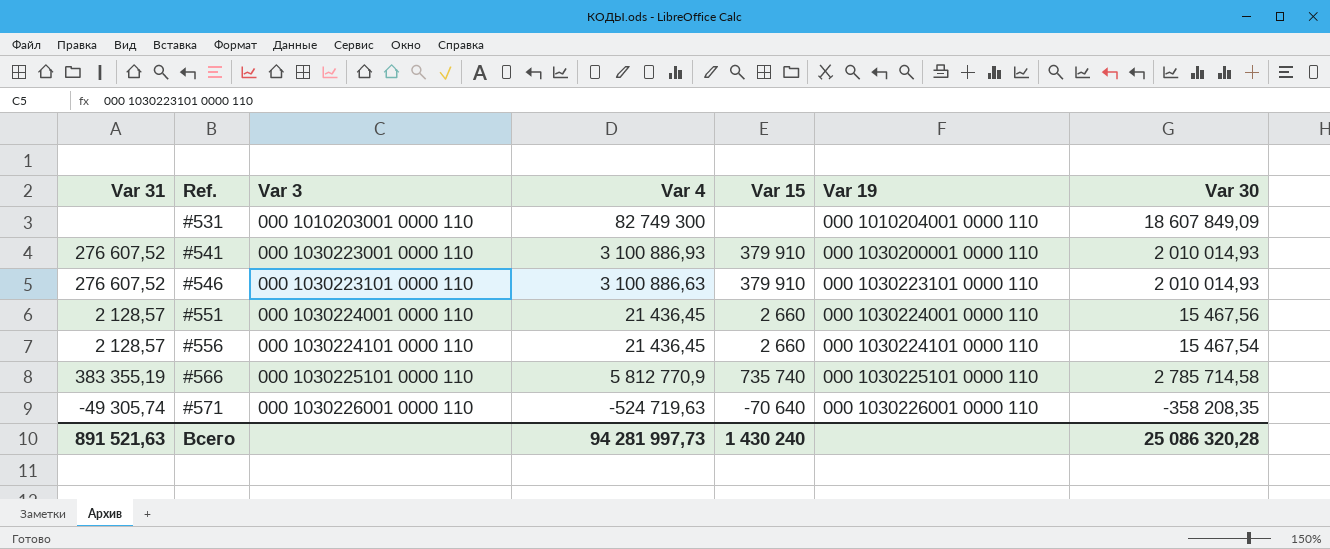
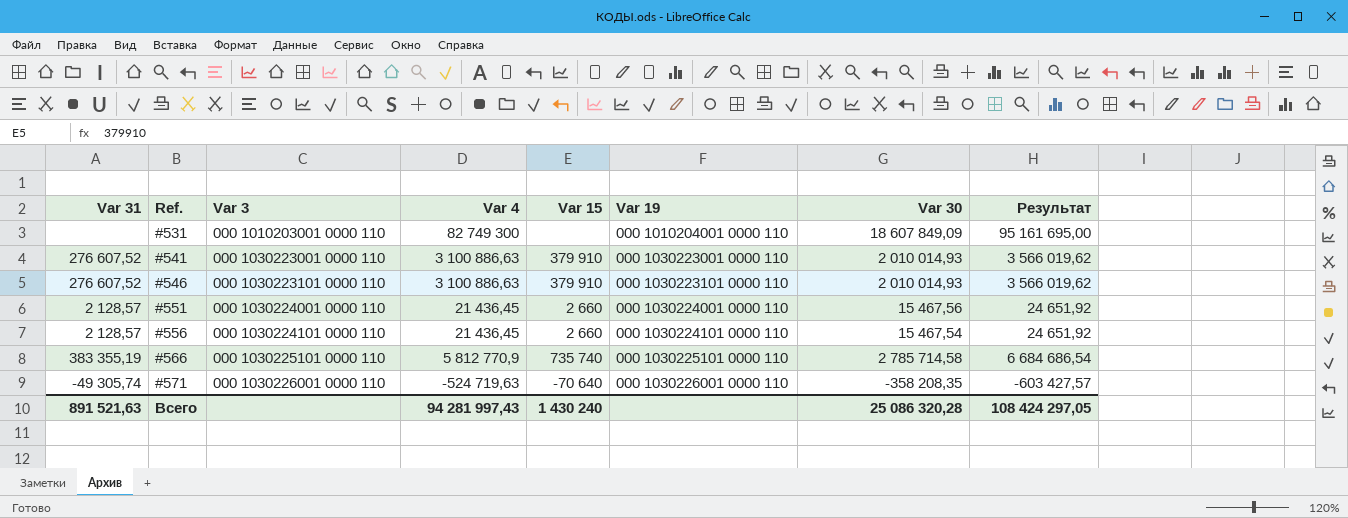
column Результат | formula: none -> [Var 4] * 1,15
#541 | Var 4: 3 100 886,93 -> 3 100 886,63
#541 | Var 19: 000 1030200001 0000 110 -> 000 1030223001 0000 110
Всего | Var 4: 94 281 997,73 -> 94 281 997,43

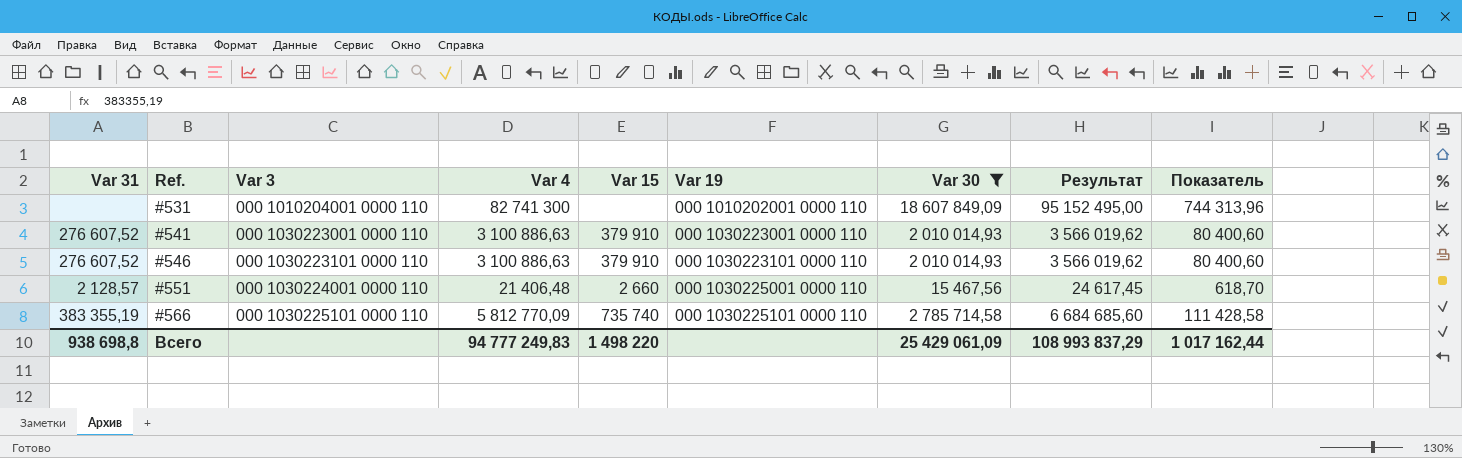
filter: none -> Var 30 >= 15 467,56
column Показатель | formula: none -> [Var 30] * 0,04
#531 | Var 3: 000 1010203001 0000 110 -> 000 1010204001 0000 110
#531 | Var 4: 82 749 300 -> 82 741 300
#531 | Var 19: 000 1010204001 0000 110 -> 000 1010202001 0000 110
#531 | Результат: 95 161 695,00 -> 95 152 495,00
#551 | Var 4: 21 436,45 -> 21 406,48
#551 | Var 19: 000 1030224001 0000 110 -> 000 1030225001 0000 110
#551 | Результат: 24 651,92 -> 24 617,45
#566 | Var 4: 5 812 770,9 -> 5 812 770,09
#566 | Результат: 6 684 686,54 -> 6 684 685,60
Всего | Var 31: 891 521,63 -> 938 698,8
Всего | Var 4: 94 281 997,43 -> 94 777 249,83
Всего | Var 15: 1 430 240 -> 1 498 220
Всего | Var 30: 25 086 320,28 -> 25 429 061,09
Всего | Результат: 108 424 297,05 -> 108 993 837,29

